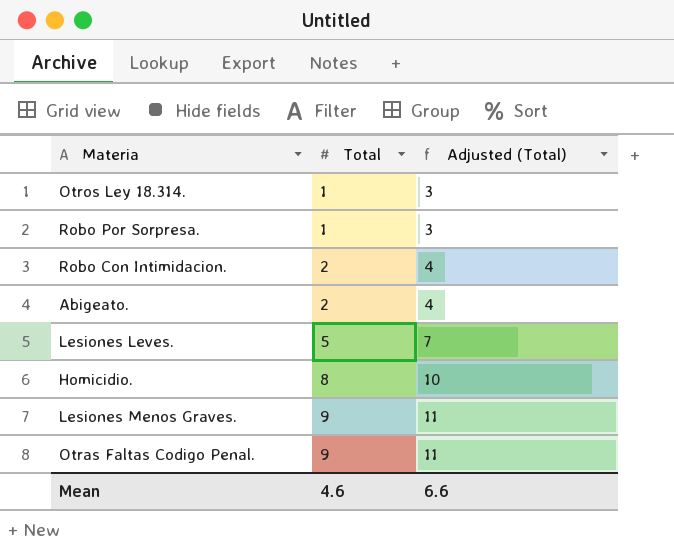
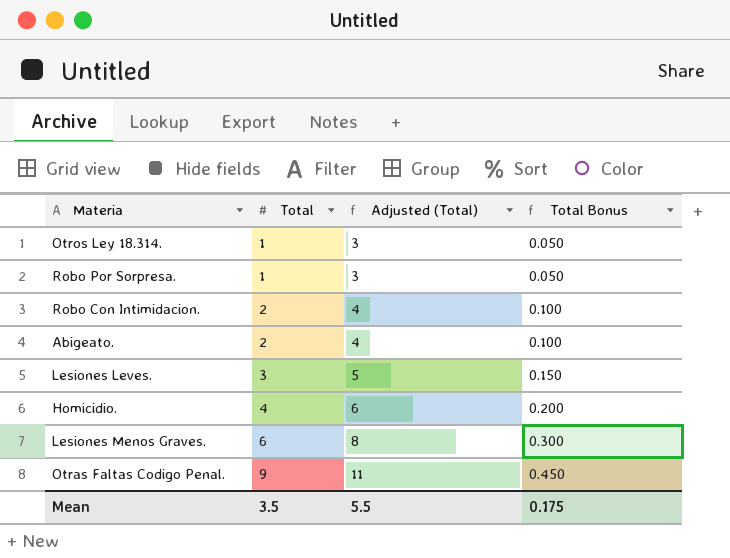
column Total Bonus | formula: none -> [Total] * 0.05
Lesiones Leves. | Total: 5 -> 3
Lesiones Leves. | Adjusted (Total): 7 -> 5
Homicidio. | Total: 8 -> 4
Homicidio. | Adjusted (Total): 10 -> 6
Lesiones Menos Graves. | Total: 9 -> 6
Lesiones Menos Graves. | Adjusted (Total): 11 -> 8
Mean | Total: 4.6 -> 3.5
Mean | Adjusted (Total): 6.6 -> 5.5

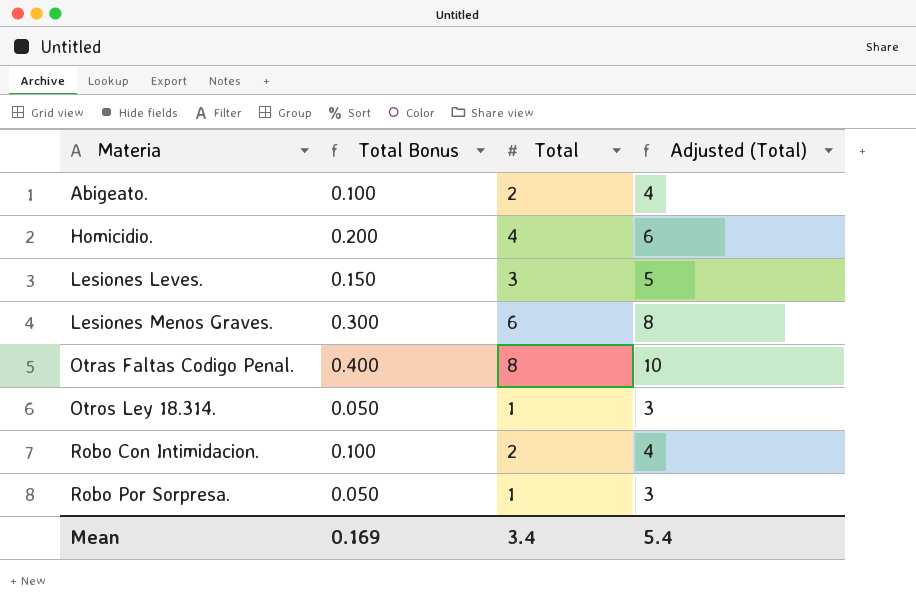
row order: Total ascending -> Materia ascending
column Total Bonus | position: 4 -> 2
Otras Faltas Codigo Penal. | Total Bonus: 0.450 -> 0.400
Otras Faltas Codigo Penal. | Total: 9 -> 8
Otras Faltas Codigo Penal. | Adjusted (Total): 11 -> 10
Mean | Total Bonus: 0.175 -> 0.169
Mean | Total: 3.5 -> 3.4
Mean | Adjusted (Total): 5.5 -> 5.4

